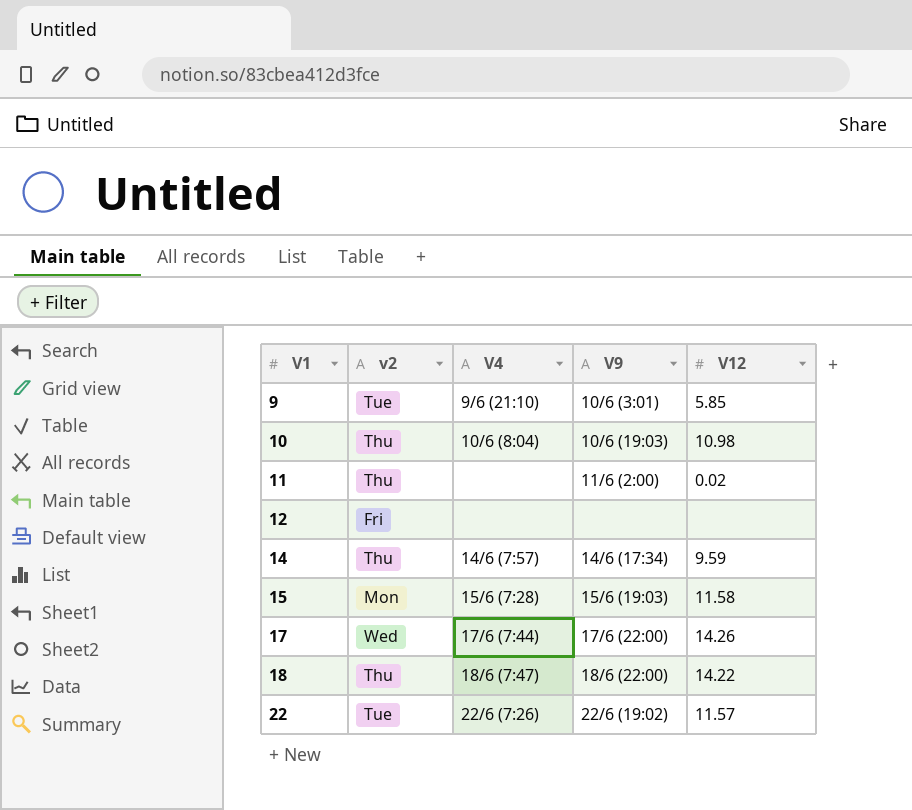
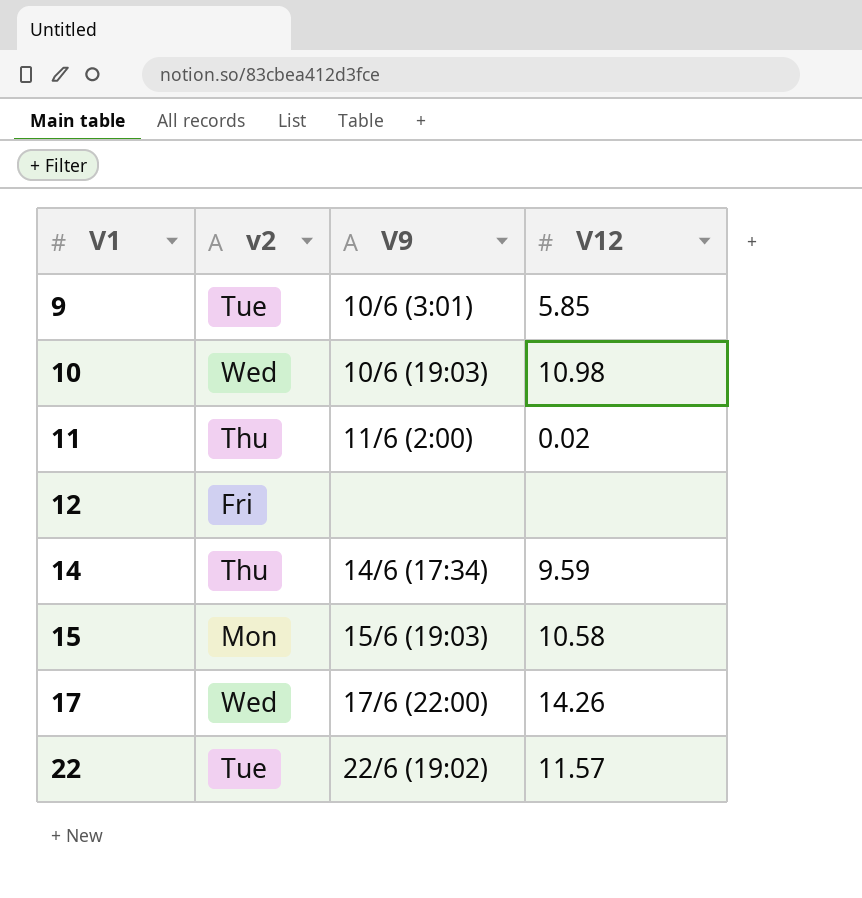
column V4 | position: 3 -> none
row 18: Thu | 18/6 (7:47) | 18/6 (22:00) | 14.22 -> none
10 | v2: Thu -> Wed
15 | V12: 11.58 -> 10.58

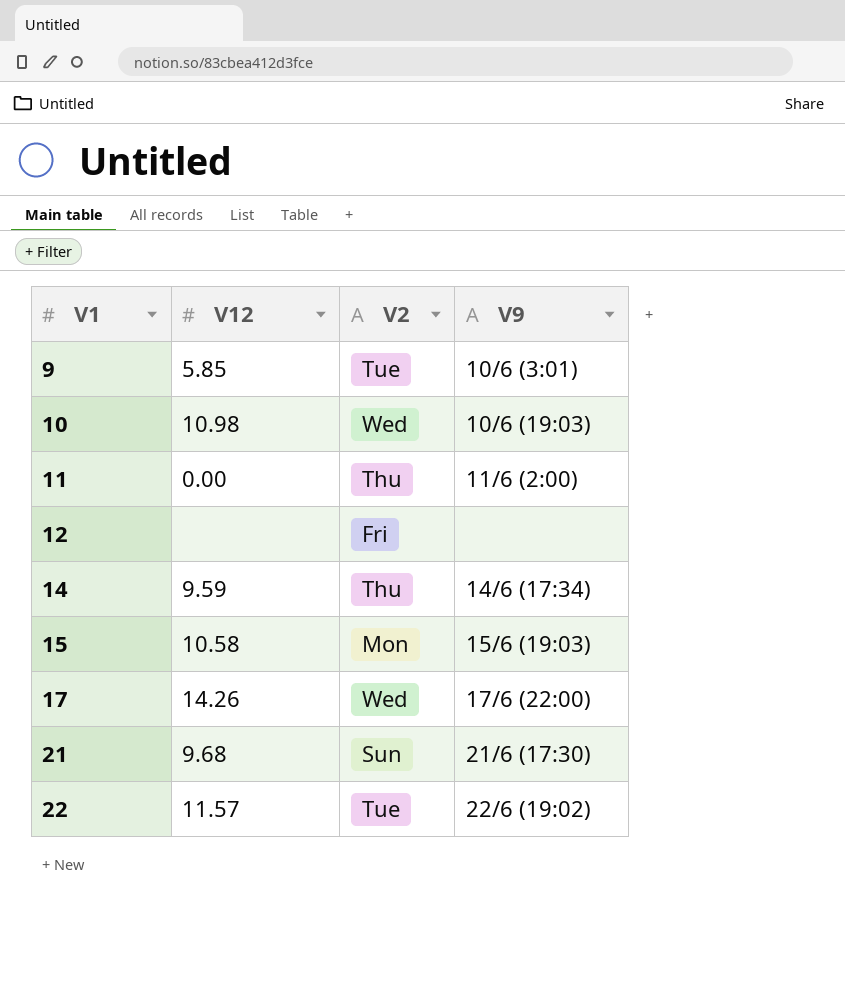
column V12 | position: 4 -> 2
column name: v2 -> V2
11 | V12: 0.02 -> 0.00
row 21: none -> 9.68 | Sun | 21/6 (17:30)

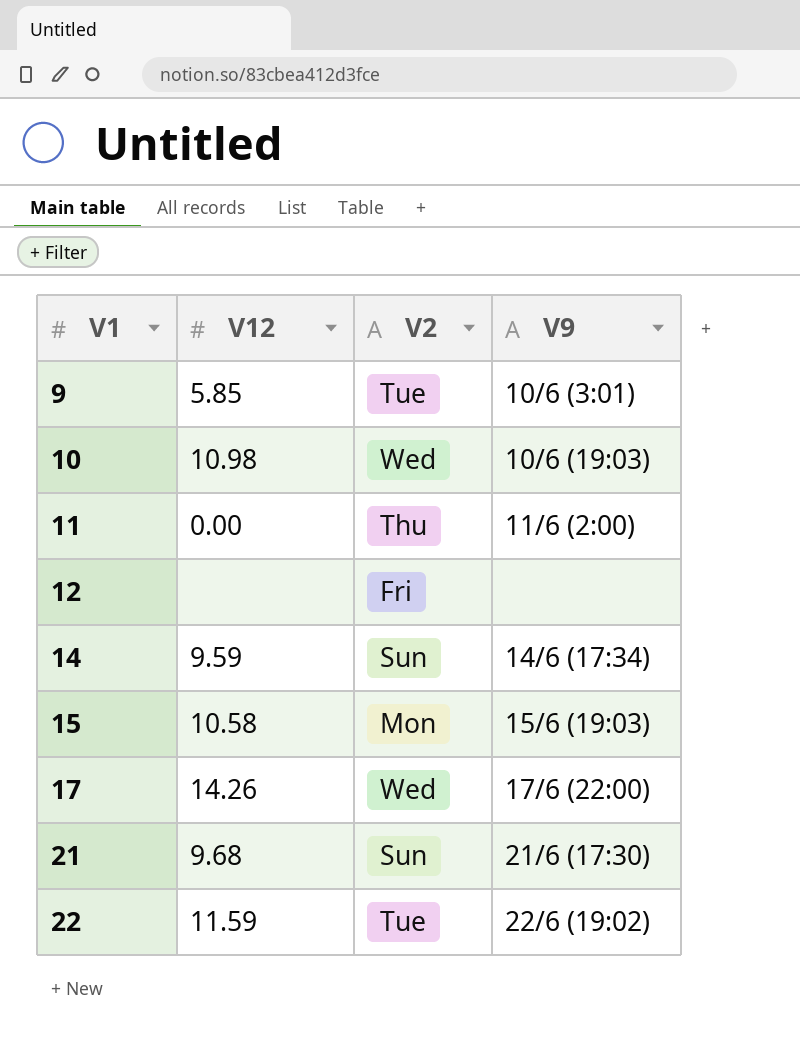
14 | V2: Thu -> Sun
22 | V12: 11.57 -> 11.59

